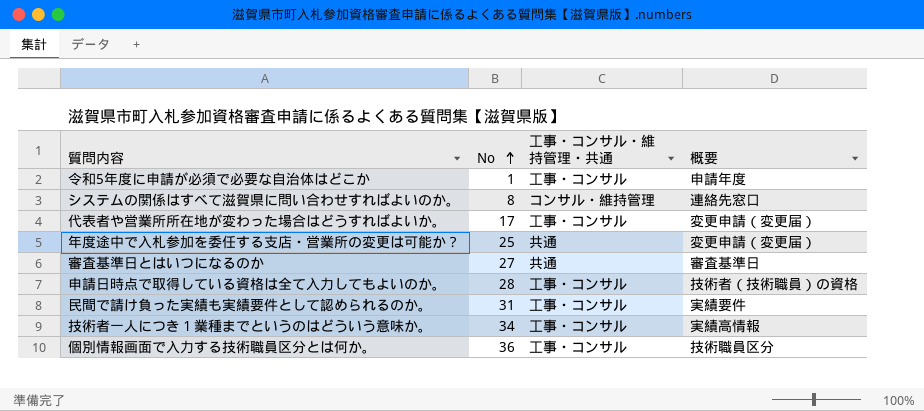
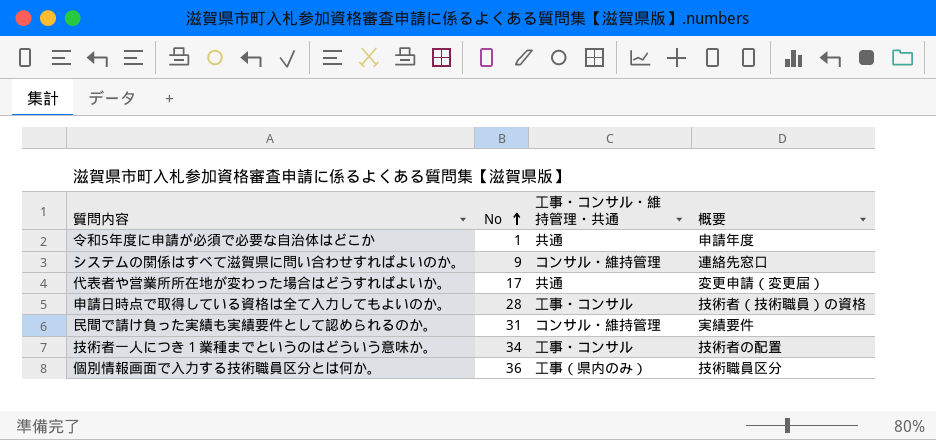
row 年度途中で入札参加を委任する支店・営業所の変更は可能か？: 25 | 共通 | 変更申請（変更届） -> none
row 審査基準日とはいつになるのか: 27 | 共通 | 審査基準日 -> none
令和5年度に申請が必須で必要な自治体はどこか | 工事・コンサル・維持管理・共通: 工事・コンサル -> 共通
システムの関係はすべて滋賀県に問い合わせすればよいのか。 | No: 8 -> 9
代表者や営業所所在地が変わった場合はどうすればよいか。 | 工事・コンサル・維持管理・共通: 工事・コンサル -> 共通
民間で請け負った実績も実績要件として認められるのか。 | 工事・コンサル・維持管理・共通: 工事・コンサル -> コンサル・維持管理
技術者一人につき１業種までというのはどういう意味か。 | 概要: 実績高情報 -> 技術者の配置
個別情報画面で入力する技術職員区分とは何か。 | 工事・コンサル・維持管理・共通: 工事・コンサル -> 工事（県内のみ）

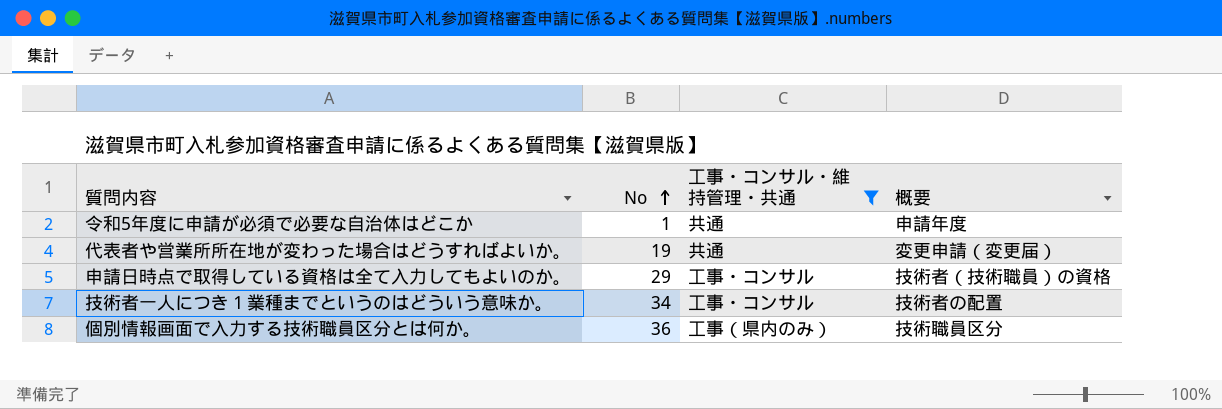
filter: none -> 工事・コンサル・維持管理・共通 != コンサル・維持管理
代表者や営業所所在地が変わった場合はどうすればよいか。 | No: 17 -> 19
申請日時点で取得している資格は全て入力してもよいのか。 | No: 28 -> 29

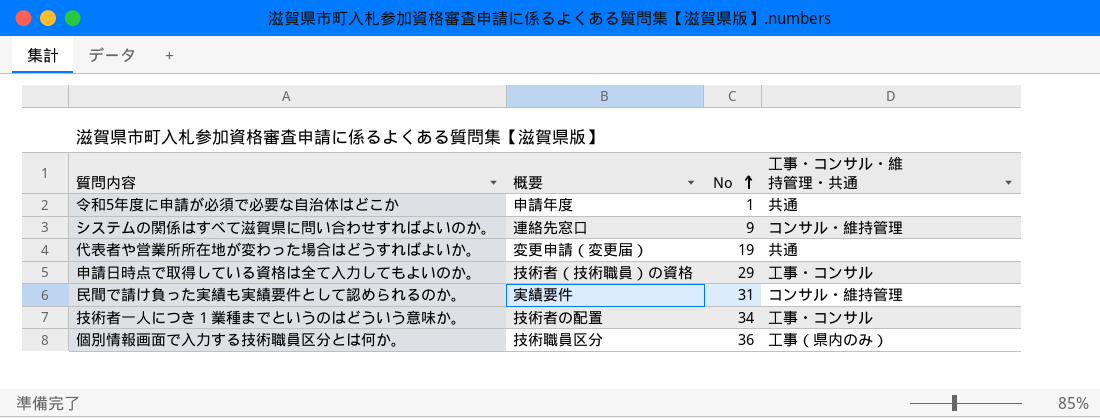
filter: 工事・コンサル・維持管理・共通 != コンサル・維持管理 -> none
column 概要 | position: 4 -> 2

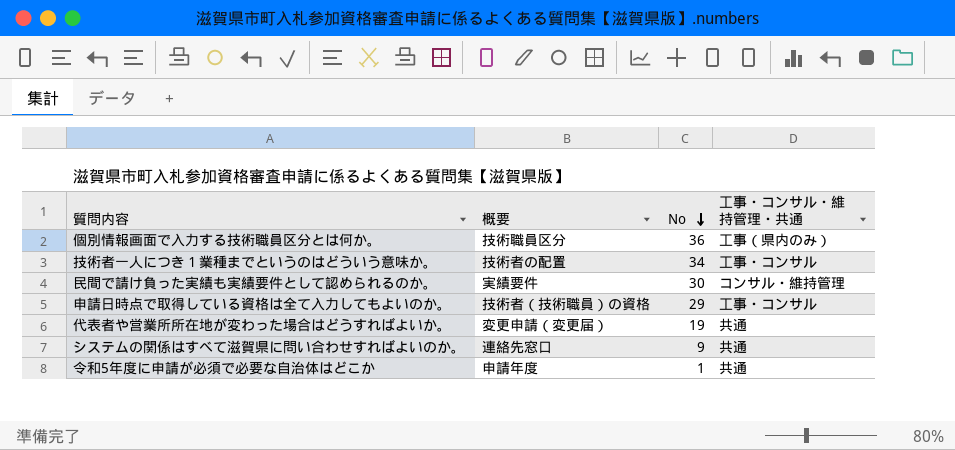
row order: No ascending -> No descending
民間で請け負った実績も実績要件として認められるのか。 | No: 31 -> 30
システムの関係はすべて滋賀県に問い合わせすればよいのか。 | 工事・コンサル・維持管理・共通: コンサル・維持管理 -> 共通

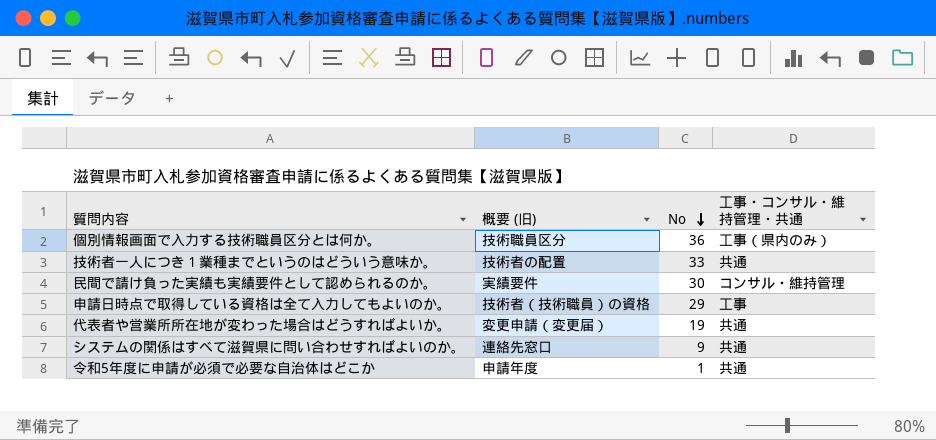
column name: 概要 -> 概要 (旧)
技術者一人につき１業種までというのはどういう意味か。 | No: 34 -> 33
技術者一人につき１業種までというのはどういう意味か。 | 工事・コンサル・維持管理・共通: 工事・コンサル -> 共通
申請日時点で取得している資格は全て入力してもよいのか。 | 工事・コンサル・維持管理・共通: 工事・コンサル -> 工事

